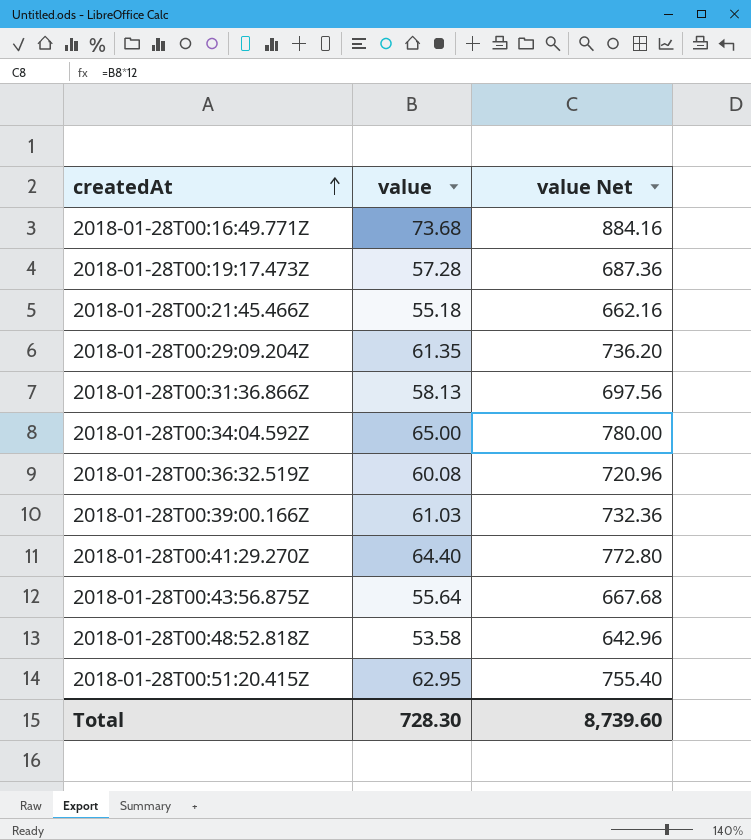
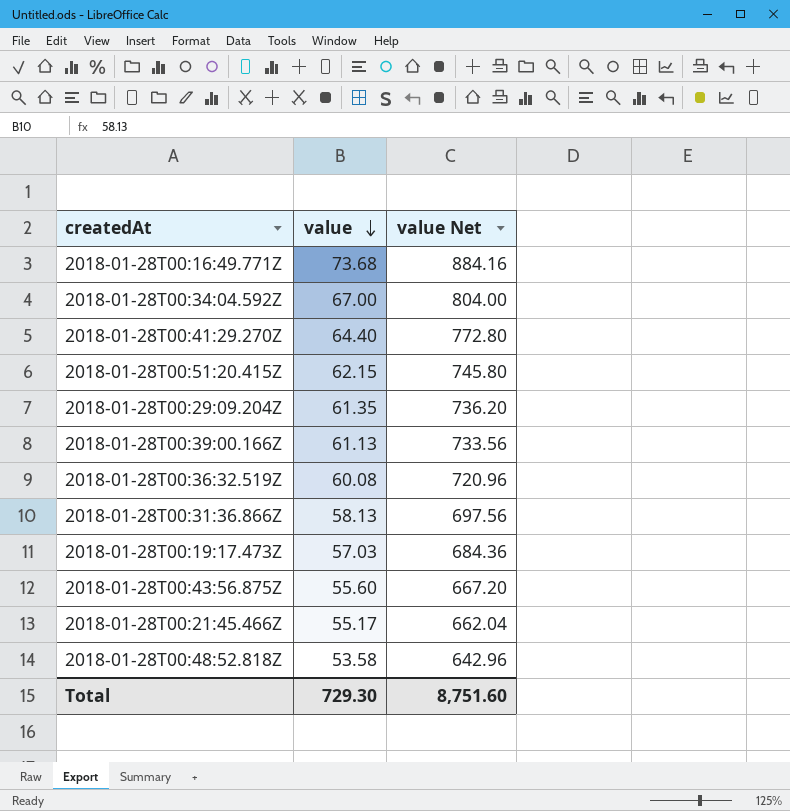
row order: createdAt ascending -> value descending
2018-01-28T00:34:04.592Z | value: 65.00 -> 67.00
2018-01-28T00:34:04.592Z | value Net: 780.00 -> 804.00
2018-01-28T00:51:20.415Z | value: 62.95 -> 62.15
2018-01-28T00:51:20.415Z | value Net: 755.40 -> 745.80
2018-01-28T00:39:00.166Z | value: 61.03 -> 61.13
2018-01-28T00:39:00.166Z | value Net: 732.36 -> 733.56
2018-01-28T00:19:17.473Z | value: 57.28 -> 57.03
2018-01-28T00:19:17.473Z | value Net: 687.36 -> 684.36
2018-01-28T00:43:56.875Z | value: 55.64 -> 55.60
2018-01-28T00:43:56.875Z | value Net: 667.68 -> 667.20
2018-01-28T00:21:45.466Z | value: 55.18 -> 55.17
2018-01-28T00:21:45.466Z | value Net: 662.16 -> 662.04
Total | value: 728.30 -> 729.30
Total | value Net: 8,739.60 -> 8,751.60

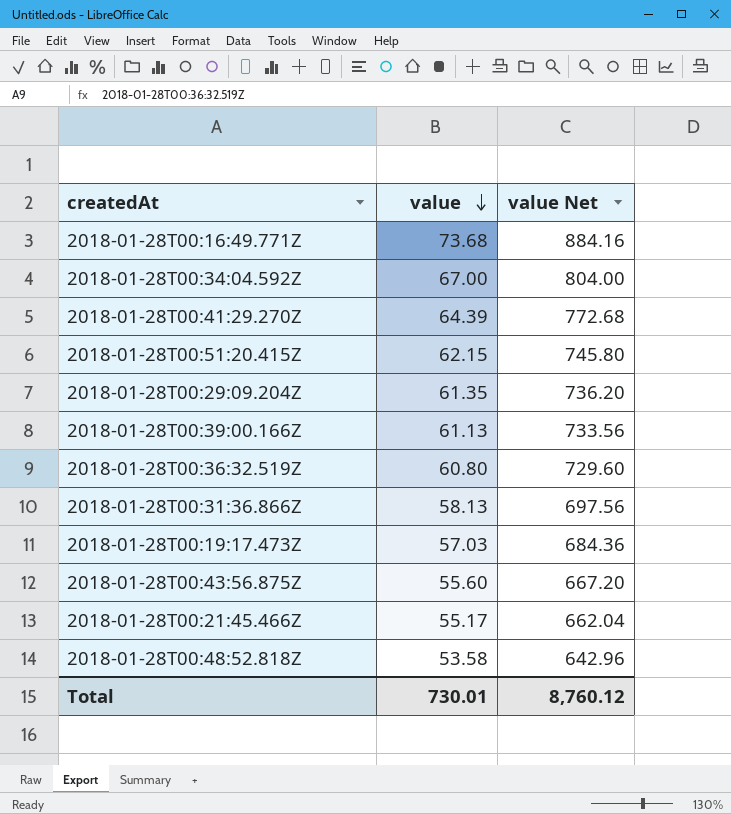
2018-01-28T00:41:29.270Z | value: 64.40 -> 64.39
2018-01-28T00:41:29.270Z | value Net: 772.80 -> 772.68
2018-01-28T00:36:32.519Z | value: 60.08 -> 60.80
2018-01-28T00:36:32.519Z | value Net: 720.96 -> 729.60
Total | value: 729.30 -> 730.01
Total | value Net: 8,751.60 -> 8,760.12

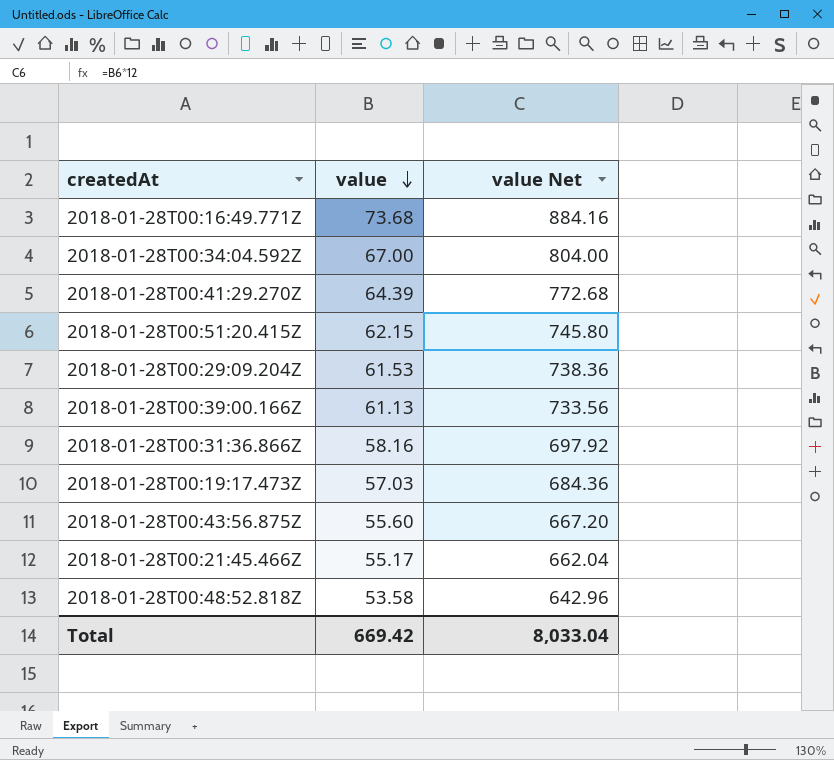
row 2018-01-28T00:36:32.519Z: 60.80 | 729.60 -> none
2018-01-28T00:29:09.204Z | value: 61.35 -> 61.53
2018-01-28T00:29:09.204Z | value Net: 736.20 -> 738.36
2018-01-28T00:31:36.866Z | value: 58.13 -> 58.16
2018-01-28T00:31:36.866Z | value Net: 697.56 -> 697.92
Total | value: 730.01 -> 669.42
Total | value Net: 8,760.12 -> 8,033.04

